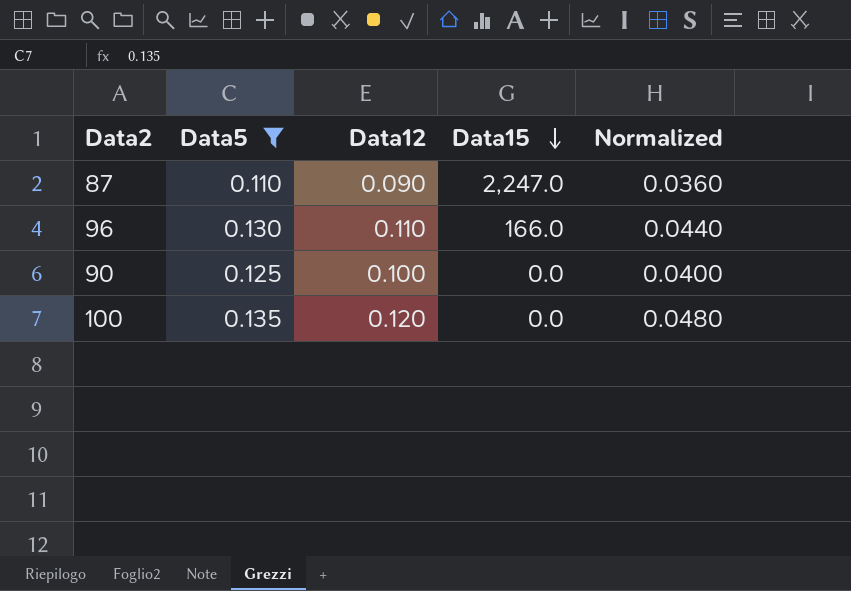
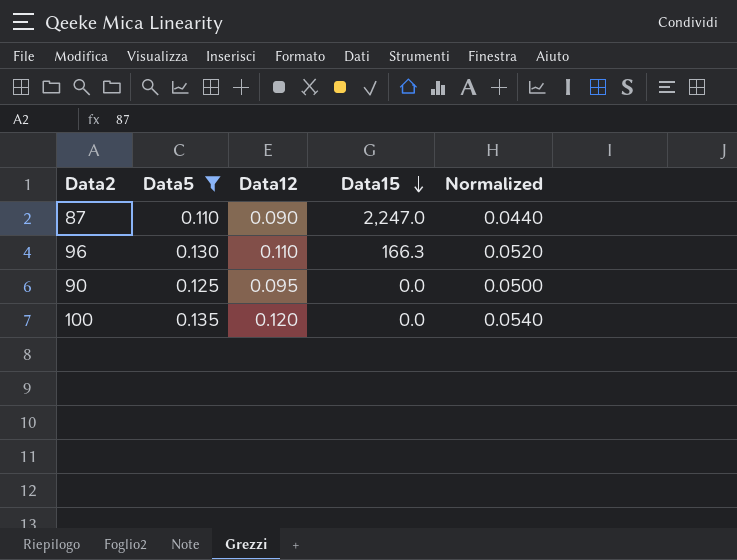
column Normalized | formula: [Data12] * 0.4 -> [Data5] * 0.4
96 | Data15: 166.0 -> 166.3
90 | Data12: 0.100 -> 0.095

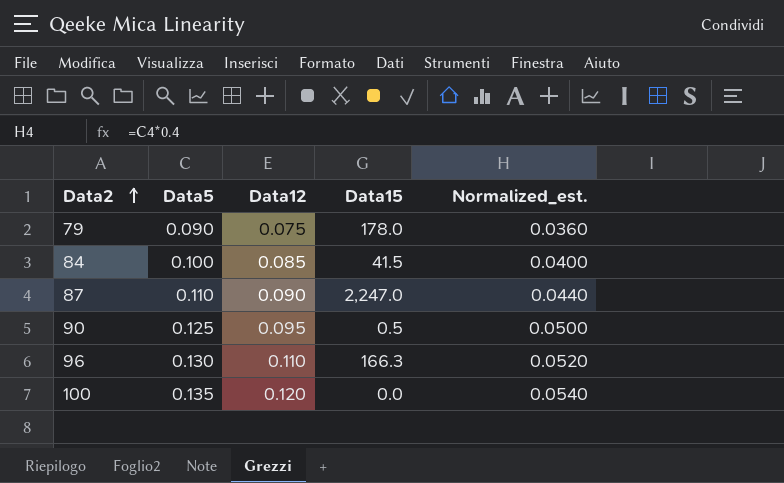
filter: Data5 >= 0.110 -> none
row order: Data15 descending -> Data2 ascending
column name: Normalized -> Normalized_est.
90 | Data15: 0.0 -> 0.5

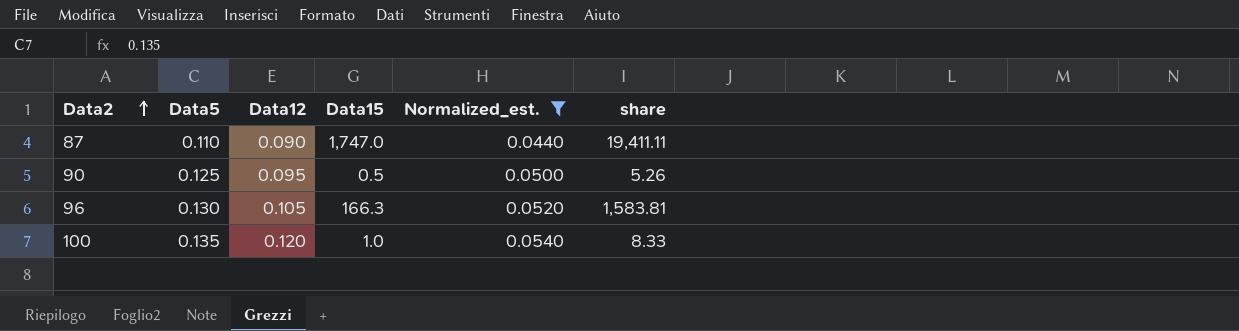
filter: none -> Normalized_est. >= 0.0440
column share | formula: none -> [Data15] / [Data12]
87 | Data15: 2,247.0 -> 1,747.0
96 | Data12: 0.110 -> 0.105
100 | Data15: 0.0 -> 1.0

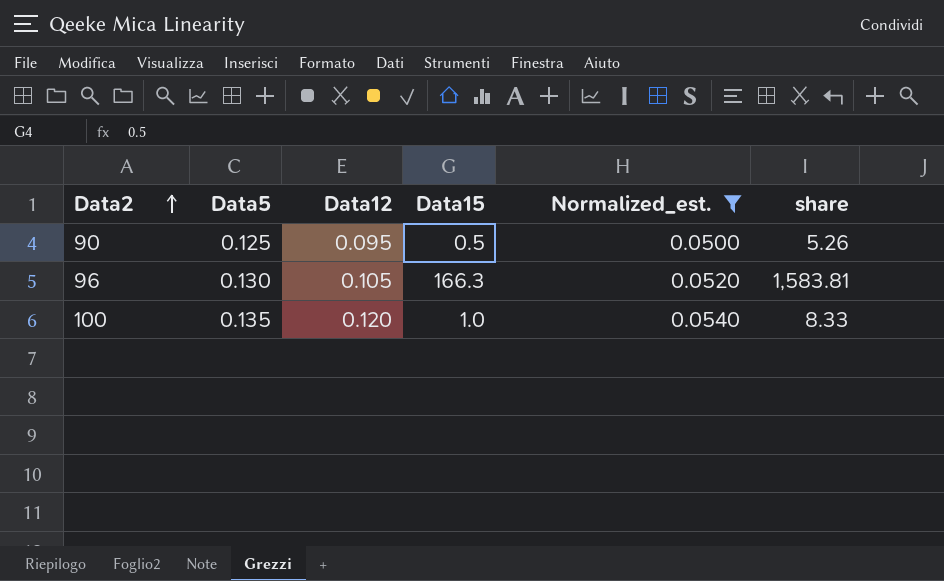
row 87: 0.110 | 0.090 | 1,747.0 | 0.0440 | 19,411.11 -> none

